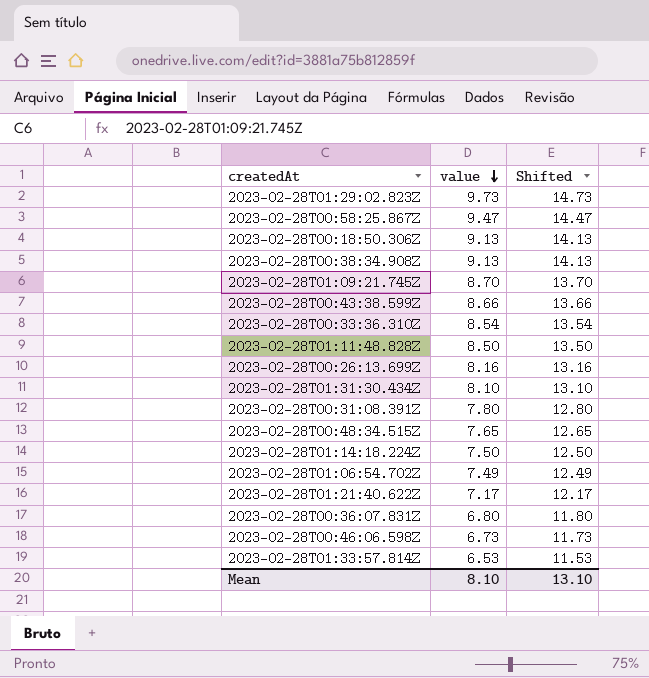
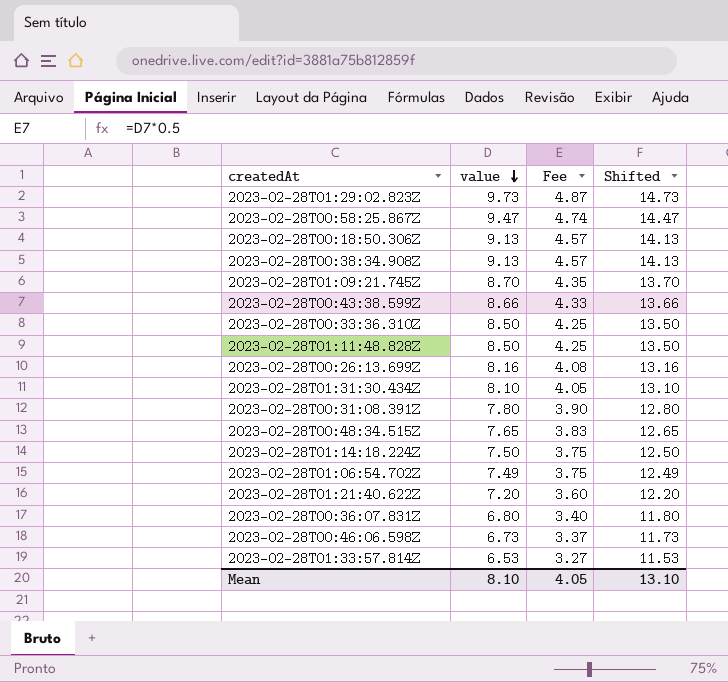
column Fee | formula: none -> [value] * 0.5
2023-02-28T00:33:36.310Z | value: 8.54 -> 8.50
2023-02-28T00:33:36.310Z | Shifted: 13.54 -> 13.50
2023-02-28T01:21:40.622Z | value: 7.17 -> 7.20
2023-02-28T01:21:40.622Z | Shifted: 12.17 -> 12.20

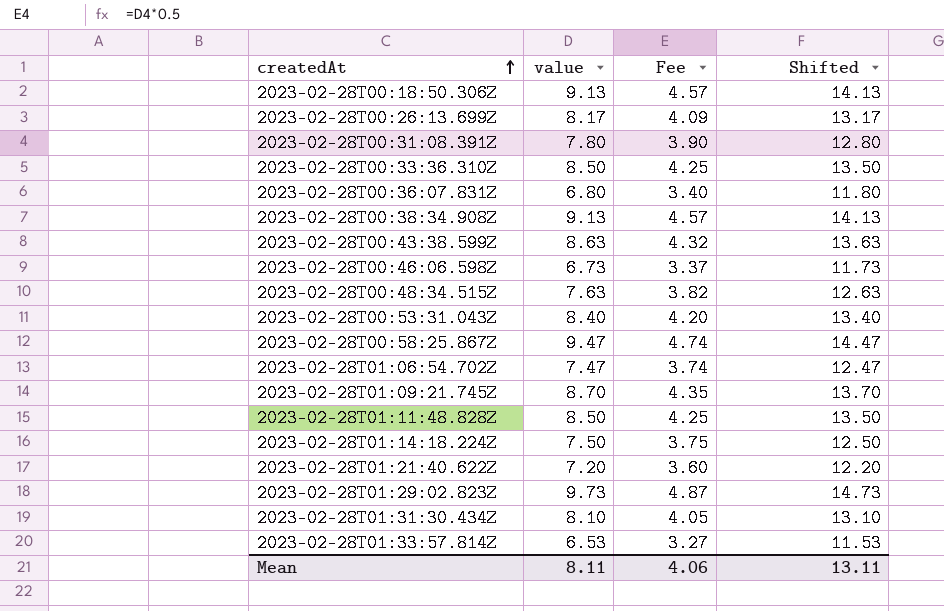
row order: value descending -> createdAt ascending
2023-02-28T00:26:13.699Z | value: 8.16 -> 8.17
2023-02-28T00:26:13.699Z | Fee: 4.08 -> 4.09
2023-02-28T00:26:13.699Z | Shifted: 13.16 -> 13.17
2023-02-28T00:43:38.599Z | value: 8.66 -> 8.63
2023-02-28T00:43:38.599Z | Fee: 4.33 -> 4.32
2023-02-28T00:43:38.599Z | Shifted: 13.66 -> 13.63
2023-02-28T00:48:34.515Z | value: 7.65 -> 7.63
2023-02-28T00:48:34.515Z | Fee: 3.83 -> 3.82
2023-02-28T00:48:34.515Z | Shifted: 12.65 -> 12.63
row 2023-02-28T00:53:31.043Z: none -> 8.40 | 4.20 | 13.40
2023-02-28T01:06:54.702Z | value: 7.49 -> 7.47
2023-02-28T01:06:54.702Z | Fee: 3.75 -> 3.74
2023-02-28T01:06:54.702Z | Shifted: 12.49 -> 12.47
Mean | value: 8.10 -> 8.11
Mean | Fee: 4.05 -> 4.06
Mean | Shifted: 13.10 -> 13.11

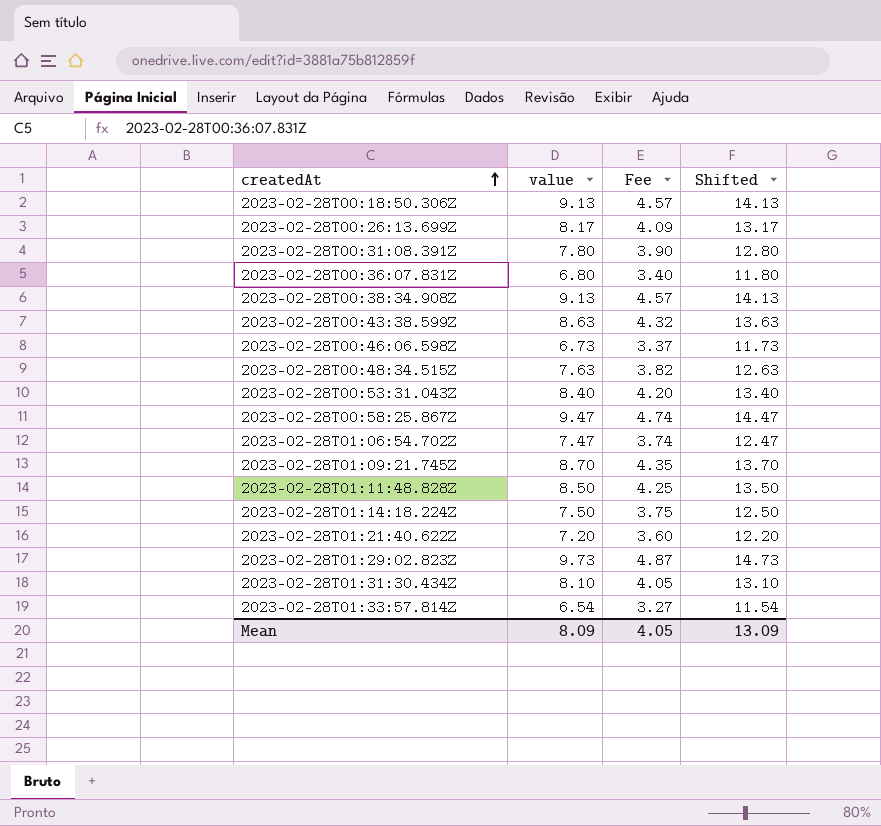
row 2023-02-28T00:33:36.310Z: 8.50 | 4.25 | 13.50 -> none
2023-02-28T01:33:57.814Z | value: 6.53 -> 6.54
2023-02-28T01:33:57.814Z | Shifted: 11.53 -> 11.54
Mean | value: 8.11 -> 8.09
Mean | Fee: 4.06 -> 4.05
Mean | Shifted: 13.11 -> 13.09

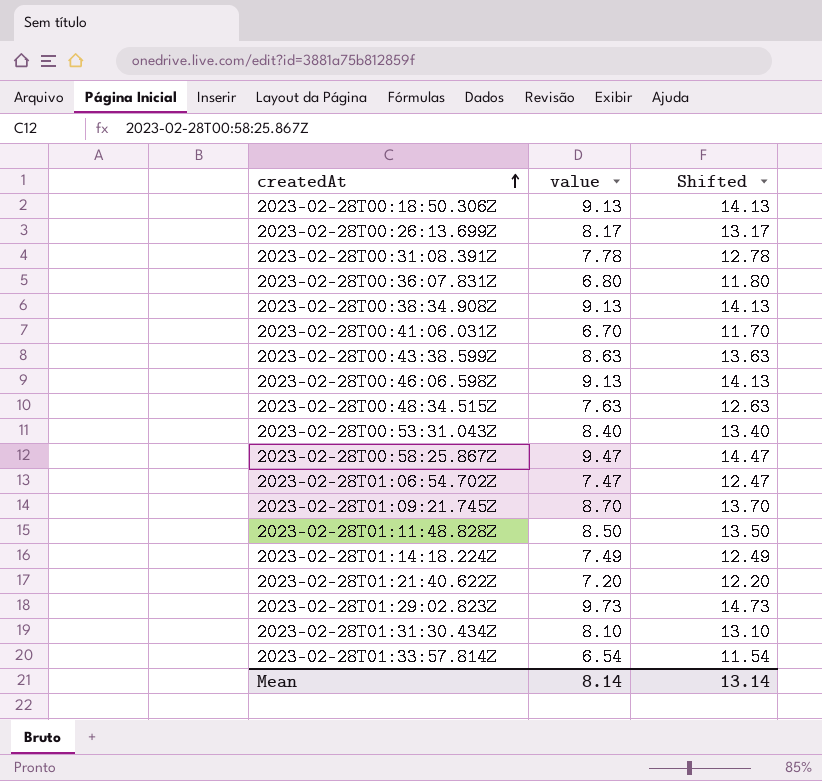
column Fee | formula: [value] * 0.5 -> none
2023-02-28T00:31:08.391Z | value: 7.80 -> 7.78
2023-02-28T00:31:08.391Z | Shifted: 12.80 -> 12.78
row 2023-02-28T00:41:06.031Z: none -> 6.70 | 11.70
2023-02-28T00:46:06.598Z | value: 6.73 -> 9.13
2023-02-28T00:46:06.598Z | Shifted: 11.73 -> 14.13
2023-02-28T01:14:18.224Z | value: 7.50 -> 7.49
2023-02-28T01:14:18.224Z | Shifted: 12.50 -> 12.49
Mean | value: 8.09 -> 8.14
Mean | Shifted: 13.09 -> 13.14

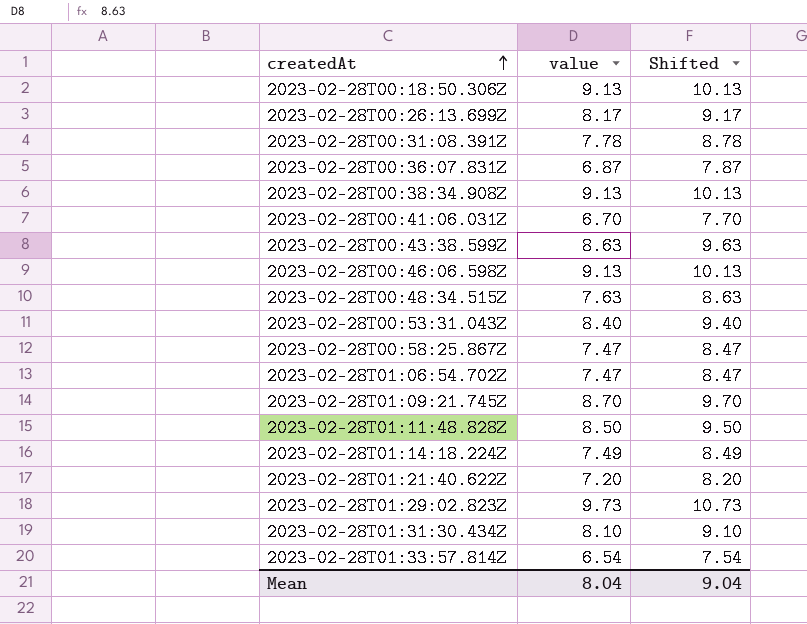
column Shifted | formula: [value] + 5 -> [value] + 1
2023-02-28T00:36:07.831Z | value: 6.80 -> 6.87
2023-02-28T00:58:25.867Z | value: 9.47 -> 7.47
Mean | value: 8.14 -> 8.04
Mean | Shifted: 13.14 -> 9.04

